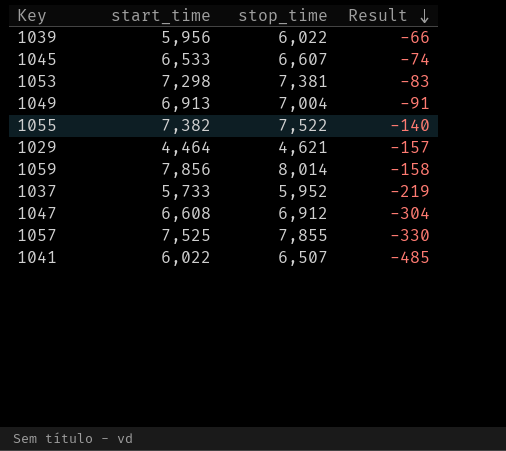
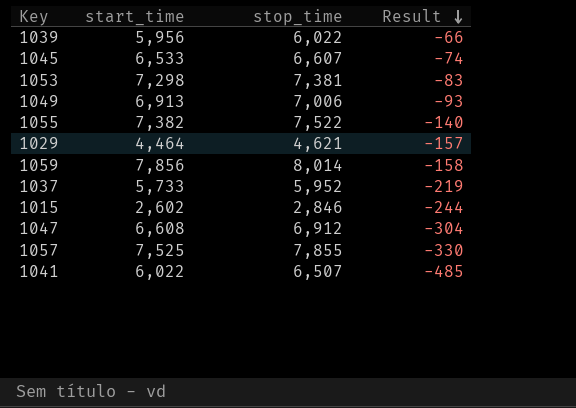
1049 | stop_time: 7,004 -> 7,006
1049 | Result: -91 -> -93
row 1015: none -> 2,602 | 2,846 | -244

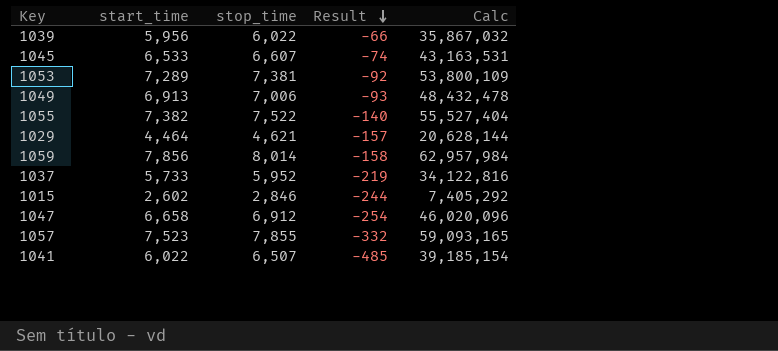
column Calc | formula: none -> [start_time] * [stop_time]
1053 | start_time: 7,298 -> 7,289
1053 | Result: -83 -> -92
1047 | start_time: 6,608 -> 6,658
1047 | Result: -304 -> -254
1057 | start_time: 7,525 -> 7,523
1057 | Result: -330 -> -332

